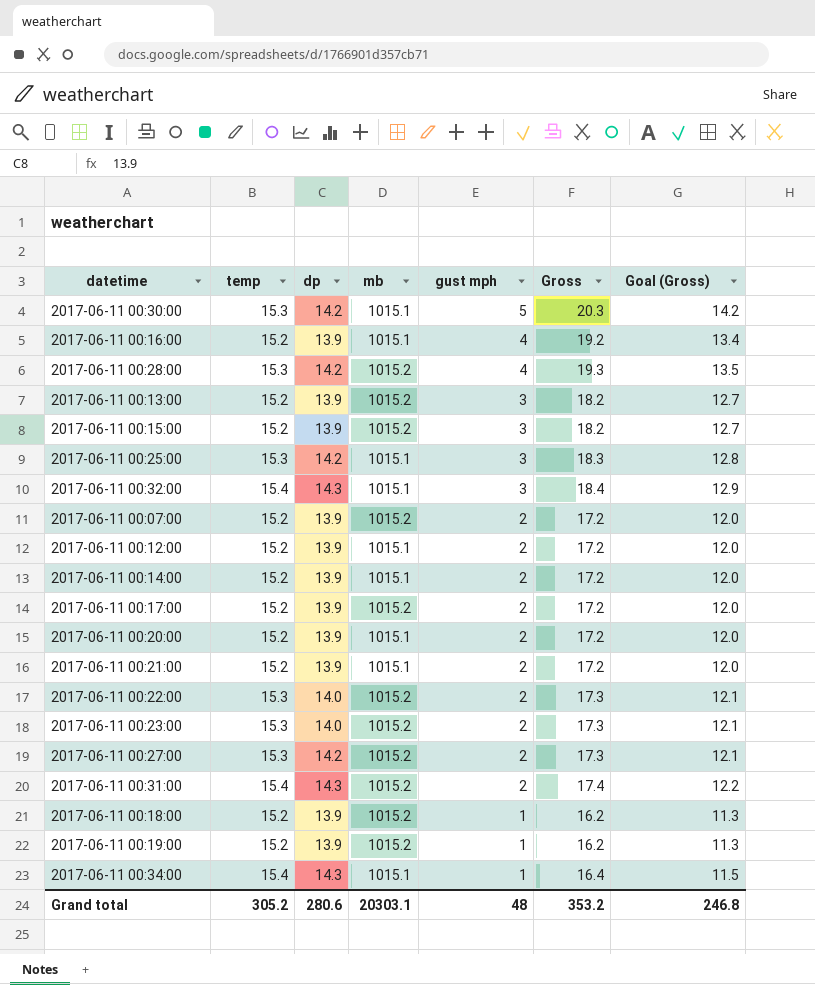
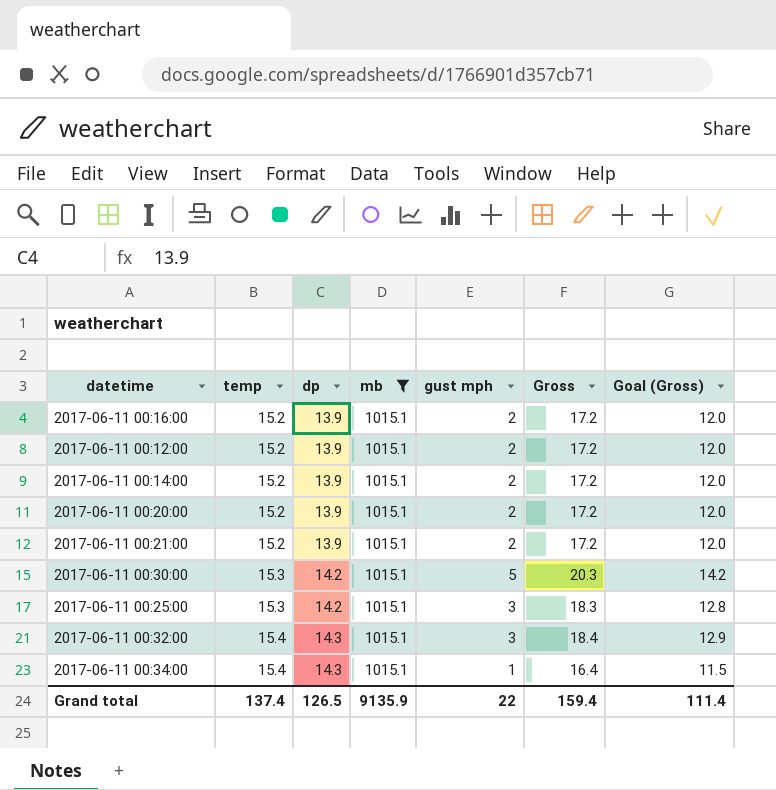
filter: none -> mb = 1015.1
row order: gust mph descending -> temp ascending
2017-06-11 00:16:00 | gust mph: 4 -> 2
2017-06-11 00:16:00 | Gross: 19.2 -> 17.2
2017-06-11 00:16:00 | Goal (Gross): 13.4 -> 12.0
Grand total | temp: 305.2 -> 137.4
Grand total | dp: 280.6 -> 126.5
Grand total | mb: 20303.1 -> 9135.9
Grand total | gust mph: 48 -> 22
Grand total | Gross: 353.2 -> 159.4
Grand total | Goal (Gross): 246.8 -> 111.4

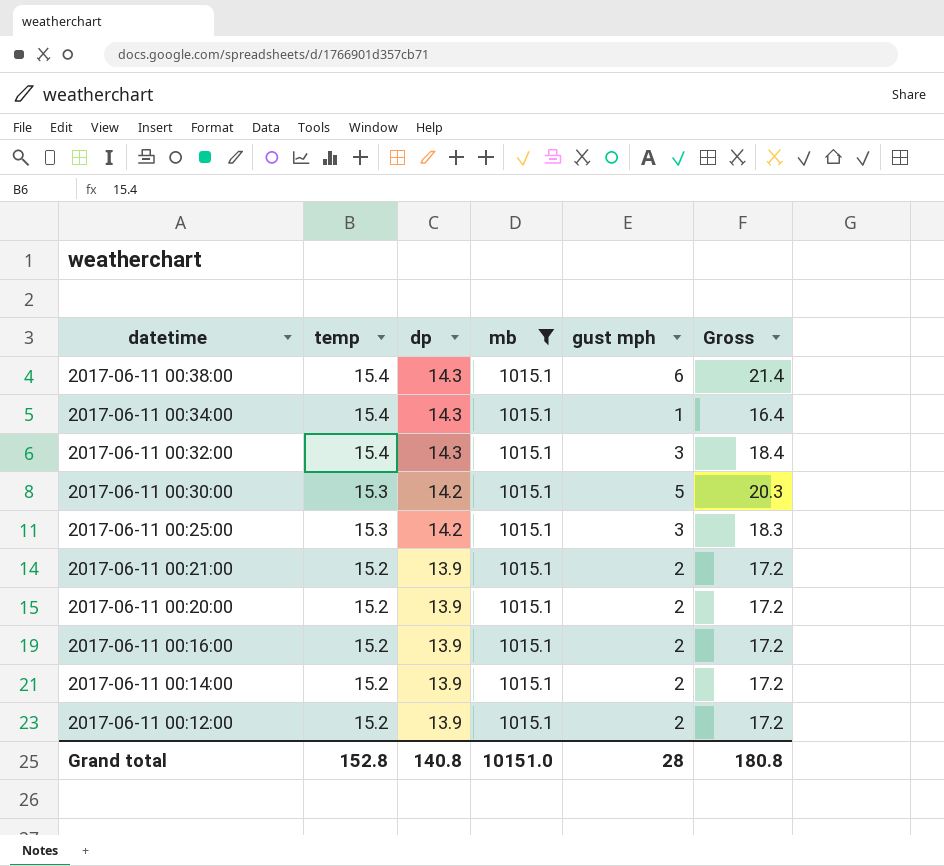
row order: temp ascending -> datetime descending
column Goal (Gross) | formula: [Gross] * 0.7 -> none
row 2017-06-11 00:38:00: none -> 15.4 | 14.3 | 1015.1 | 6 | 21.4
Grand total | temp: 137.4 -> 152.8
Grand total | dp: 126.5 -> 140.8
Grand total | mb: 9135.9 -> 10151.0
Grand total | gust mph: 22 -> 28
Grand total | Gross: 159.4 -> 180.8

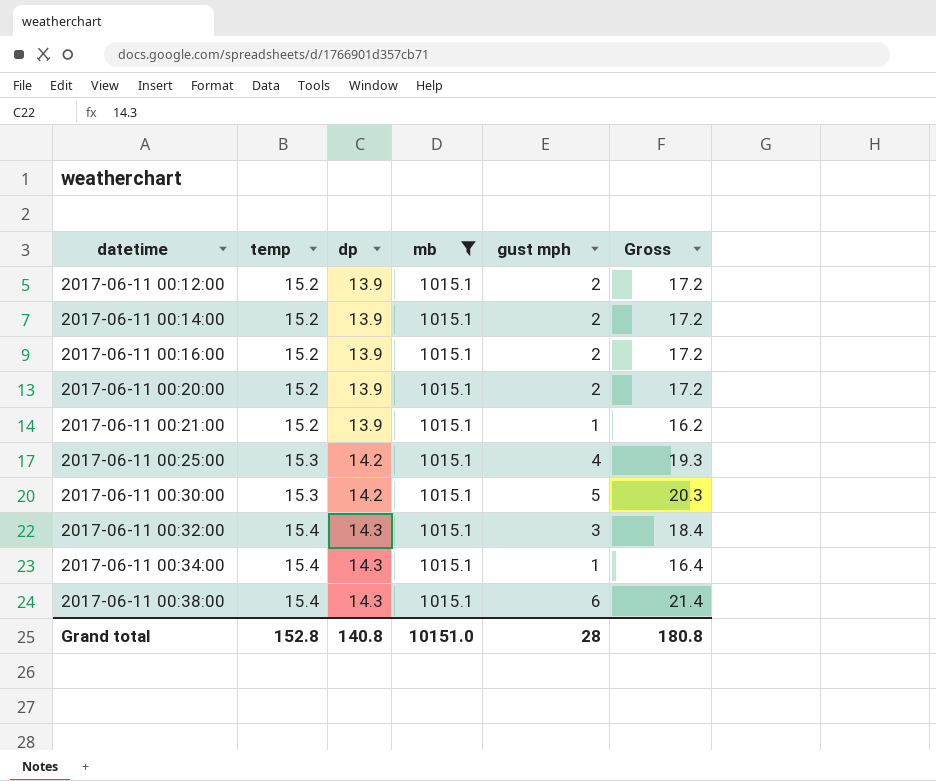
row order: datetime descending -> datetime ascending
2017-06-11 00:21:00 | gust mph: 2 -> 1
2017-06-11 00:21:00 | Gross: 17.2 -> 16.2
2017-06-11 00:25:00 | gust mph: 3 -> 4
2017-06-11 00:25:00 | Gross: 18.3 -> 19.3

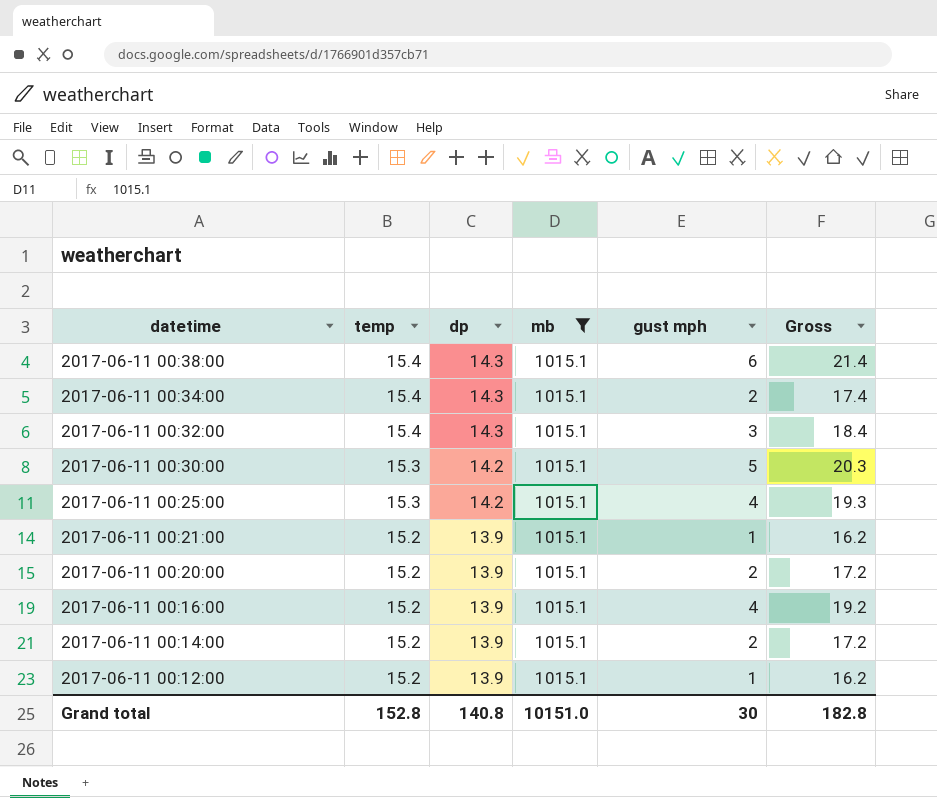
row order: datetime ascending -> datetime descending
2017-06-11 00:34:00 | gust mph: 1 -> 2
2017-06-11 00:34:00 | Gross: 16.4 -> 17.4
2017-06-11 00:16:00 | gust mph: 2 -> 4
2017-06-11 00:16:00 | Gross: 17.2 -> 19.2
2017-06-11 00:12:00 | gust mph: 2 -> 1
2017-06-11 00:12:00 | Gross: 17.2 -> 16.2
Grand total | gust mph: 28 -> 30
Grand total | Gross: 180.8 -> 182.8

